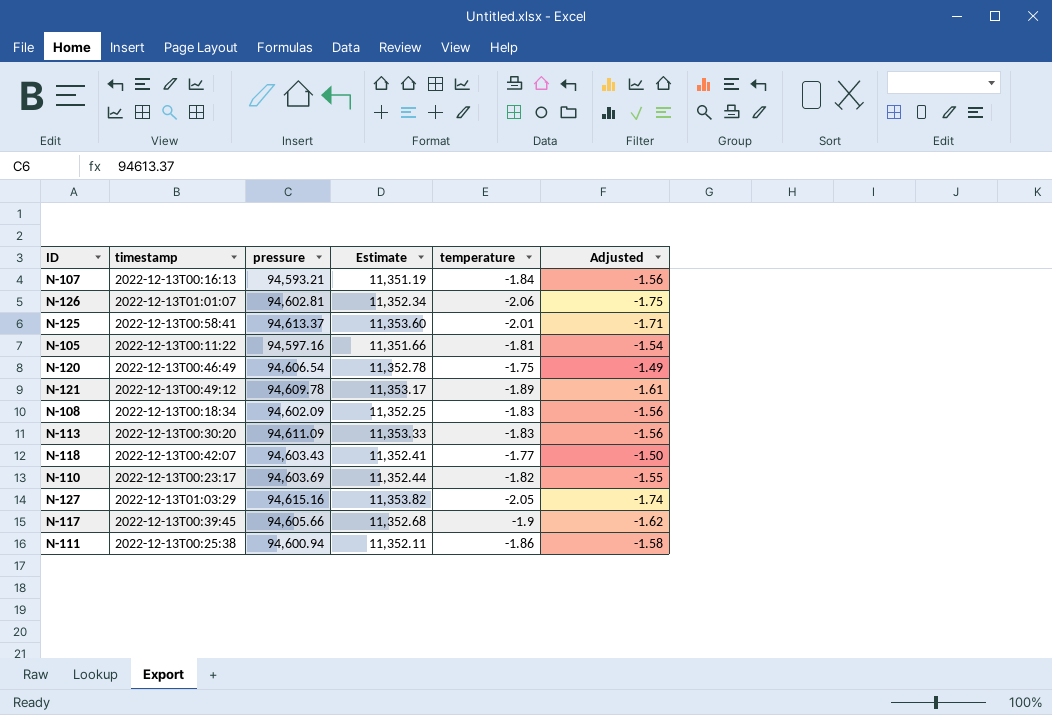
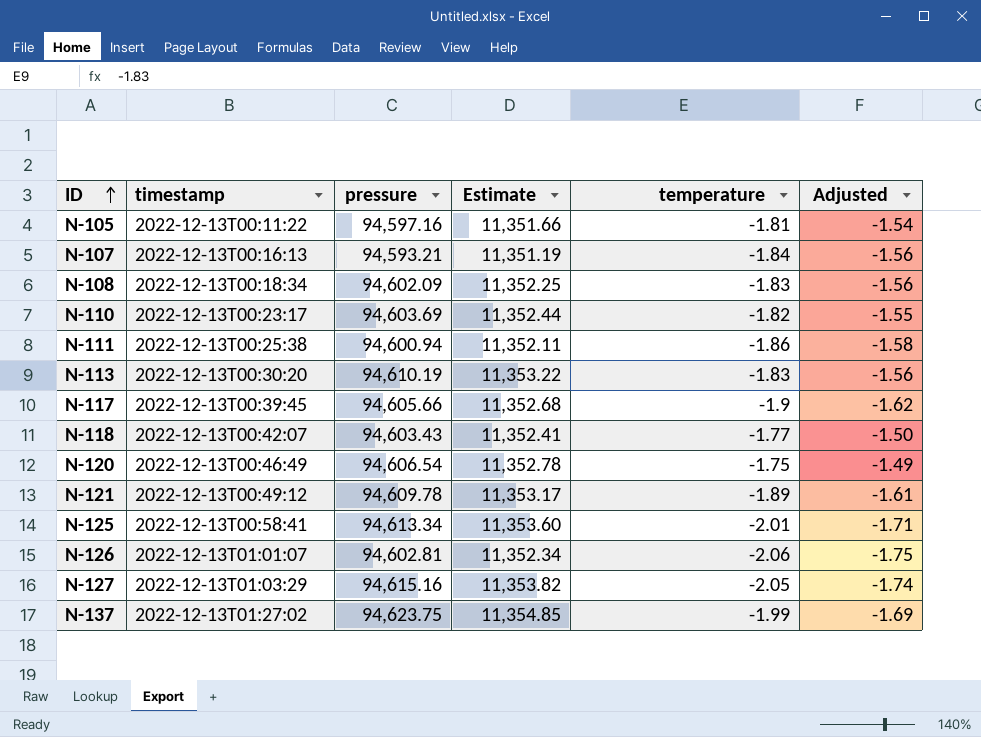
row order: none -> ID ascending
N-113 | pressure: 94,611.09 -> 94,610.19
N-113 | Estimate: 11,353.33 -> 11,353.22
N-125 | pressure: 94,613.37 -> 94,613.34
row N-137: none -> 2022-12-13T01:27:02 | 94,623.75 | 11,354.85 | -1.99 | -1.69

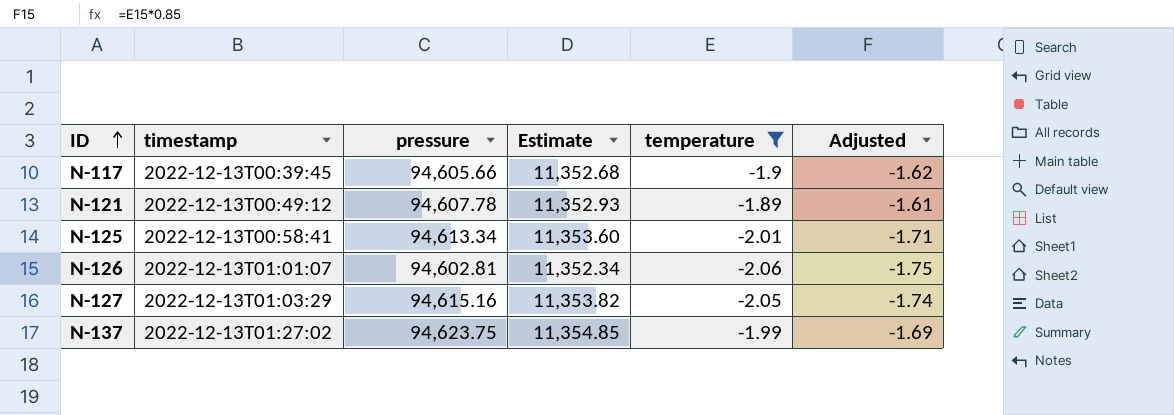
filter: none -> temperature <= -1.89
N-121 | pressure: 94,609.78 -> 94,607.78
N-121 | Estimate: 11,353.17 -> 11,352.93

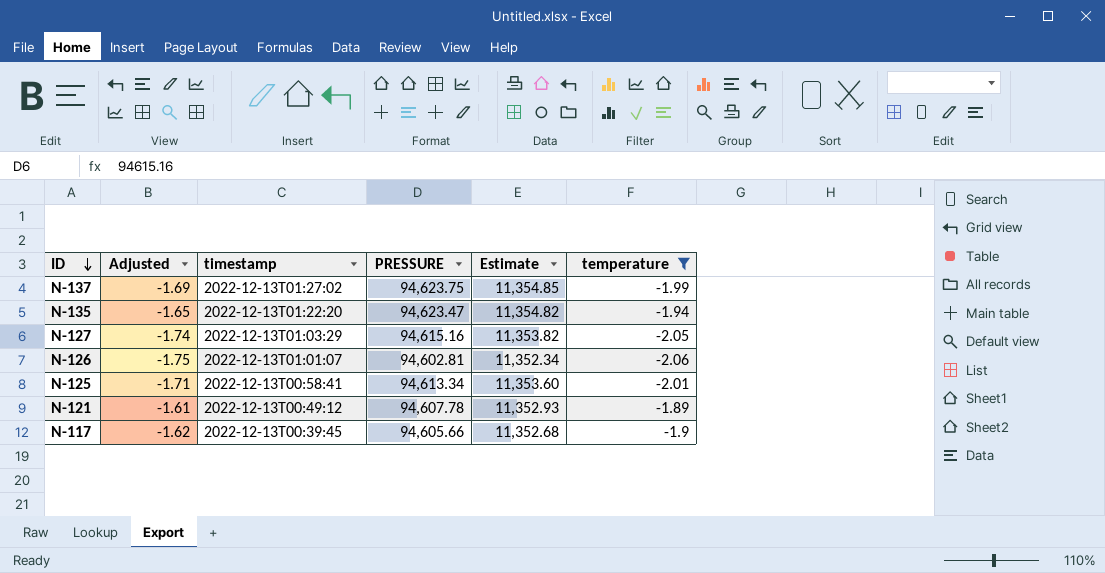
row order: ID ascending -> ID descending
column Adjusted | position: 6 -> 2
column name: pressure -> PRESSURE
row N-135: none -> -1.65 | 2022-12-13T01:22:20 | 94,623.47 | 11,354.82 | -1.94

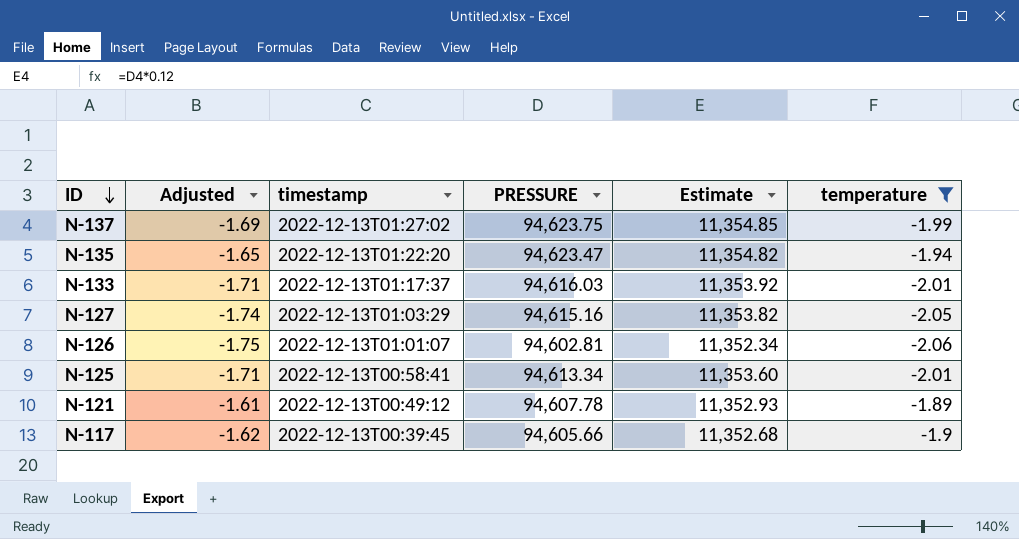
row N-133: none -> -1.71 | 2022-12-13T01:17:37 | 94,616.03 | 11,353.92 | -2.01

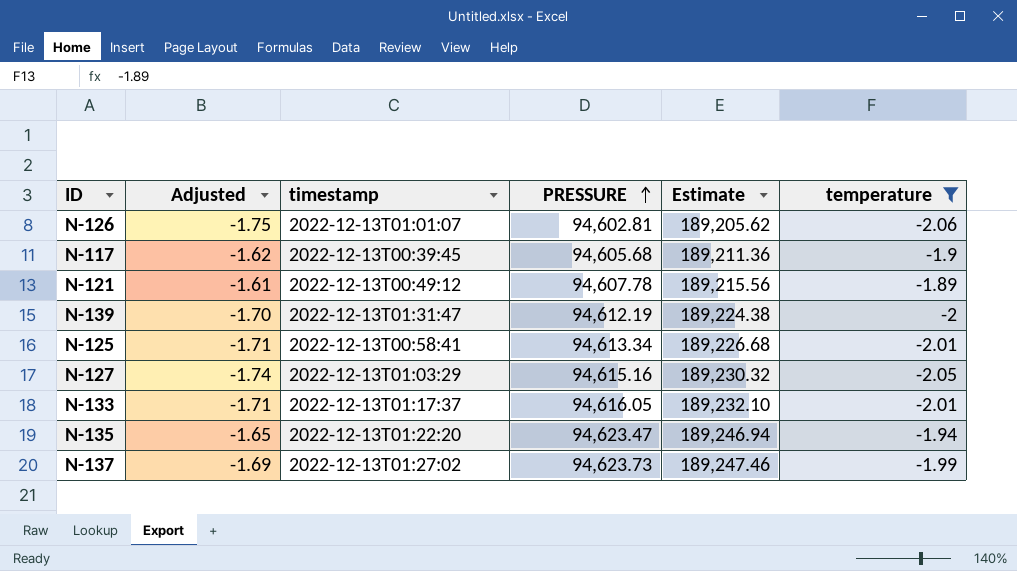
row order: ID descending -> PRESSURE ascending
column Estimate | formula: [PRESSURE] * 0.12 -> [PRESSURE] * 2
N-117 | PRESSURE: 94,605.66 -> 94,605.68
row N-139: none -> -1.70 | 2022-12-13T01:31:47 | 94,612.19 | 189,224.38 | -2
N-133 | PRESSURE: 94,616.03 -> 94,616.05
N-137 | PRESSURE: 94,623.75 -> 94,623.73

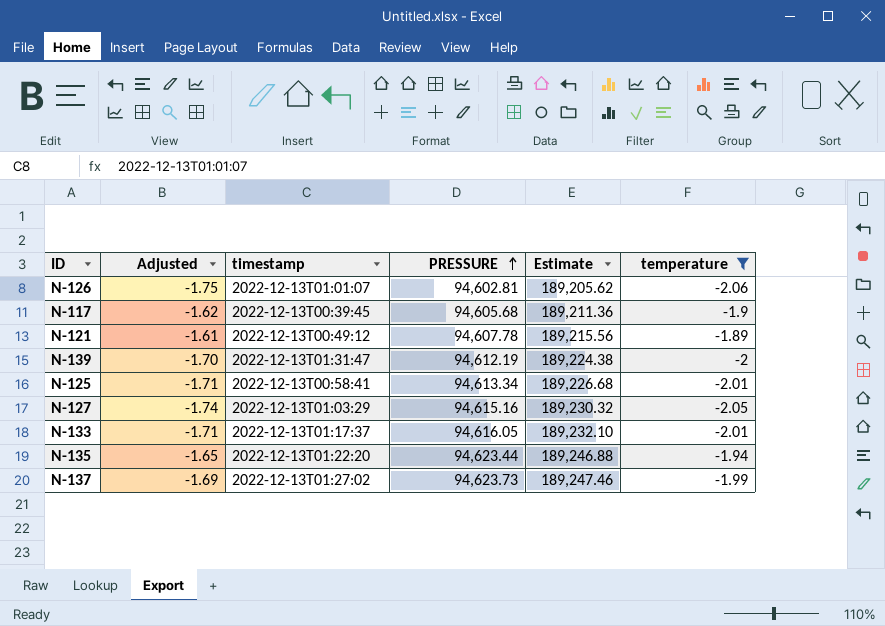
N-135 | PRESSURE: 94,623.47 -> 94,623.44
N-135 | Estimate: 189,246.94 -> 189,246.88

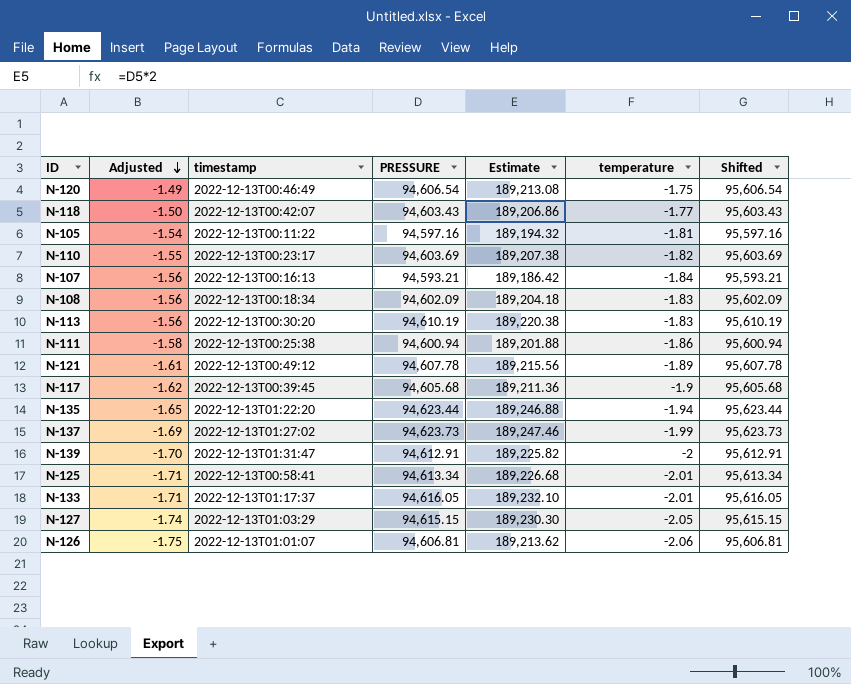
filter: temperature <= -1.89 -> none
row order: PRESSURE ascending -> Adjusted descending
column Shifted | formula: none -> [PRESSURE] + 1000
N-139 | PRESSURE: 94,612.19 -> 94,612.91
N-139 | Estimate: 189,224.38 -> 189,225.82
N-127 | PRESSURE: 94,615.16 -> 94,615.15
N-127 | Estimate: 189,230.32 -> 189,230.30
N-126 | PRESSURE: 94,602.81 -> 94,606.81
N-126 | Estimate: 189,205.62 -> 189,213.62

